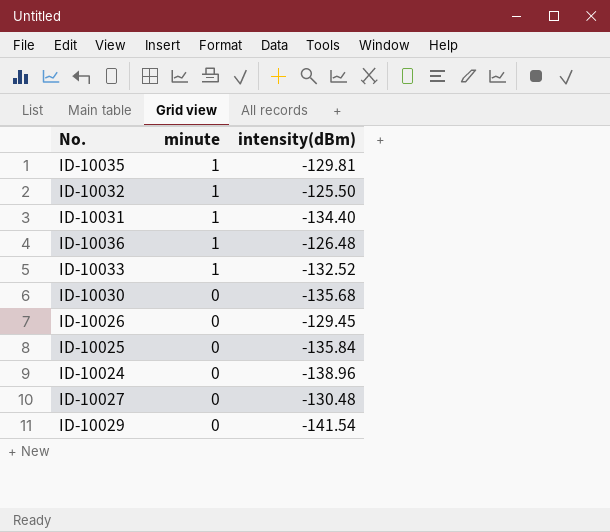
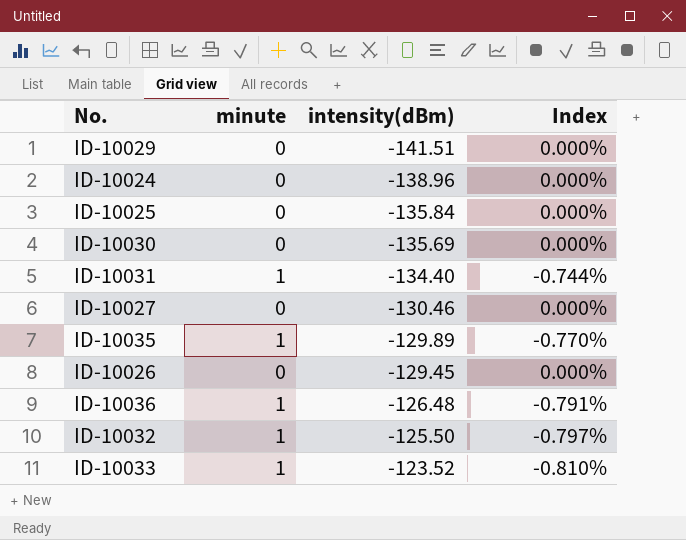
row order: minute descending -> intensity(dBm) ascending
column Index | formula: none -> [minute] / [intensity(dBm)]
ID-10029 | intensity(dBm): -141.54 -> -141.51
ID-10030 | intensity(dBm): -135.68 -> -135.69
ID-10027 | intensity(dBm): -130.48 -> -130.46
ID-10035 | intensity(dBm): -129.81 -> -129.89
ID-10033 | intensity(dBm): -132.52 -> -123.52

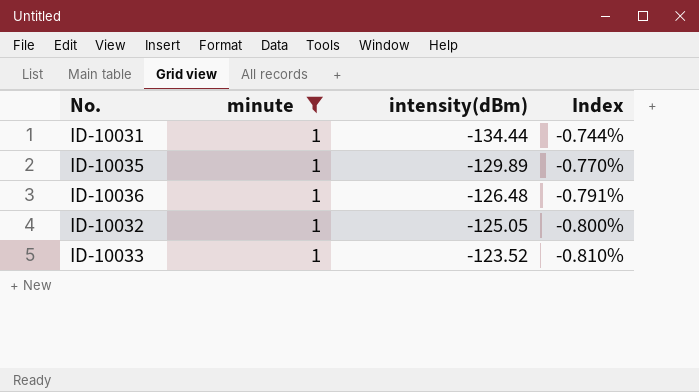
filter: none -> minute = 1
ID-10031 | intensity(dBm): -134.40 -> -134.44
ID-10032 | intensity(dBm): -125.50 -> -125.05
ID-10032 | Index: -0.797% -> -0.800%

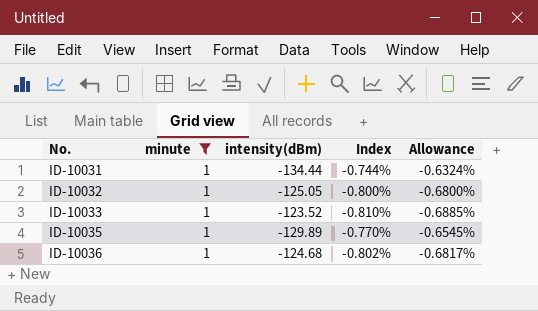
row order: intensity(dBm) ascending -> No. ascending
column Allowance | formula: none -> [Index] * 0.85
ID-10036 | intensity(dBm): -126.48 -> -124.68
ID-10036 | Index: -0.791% -> -0.802%

